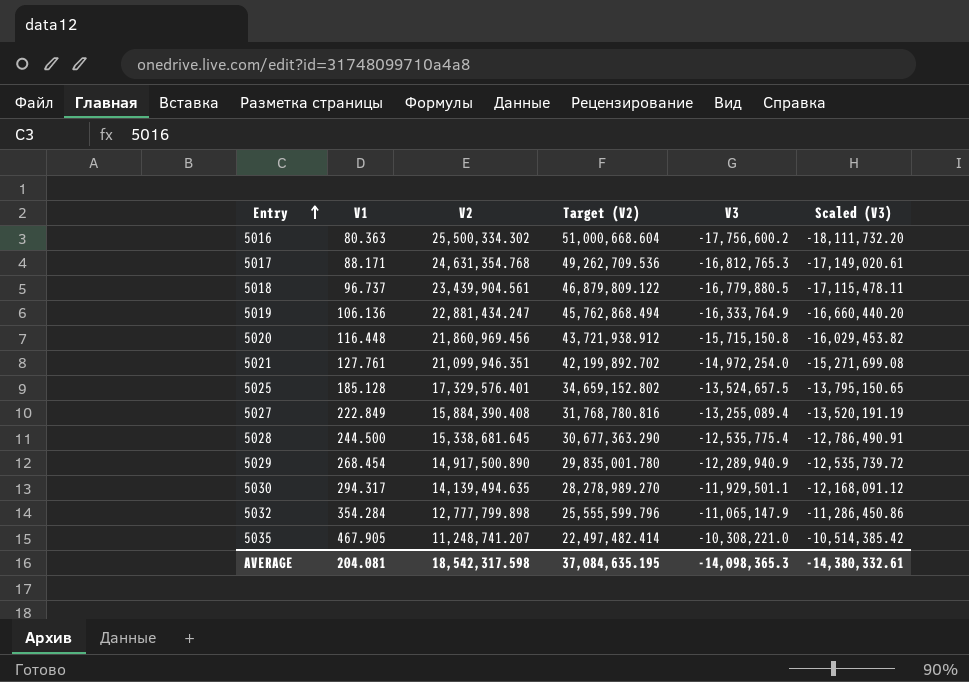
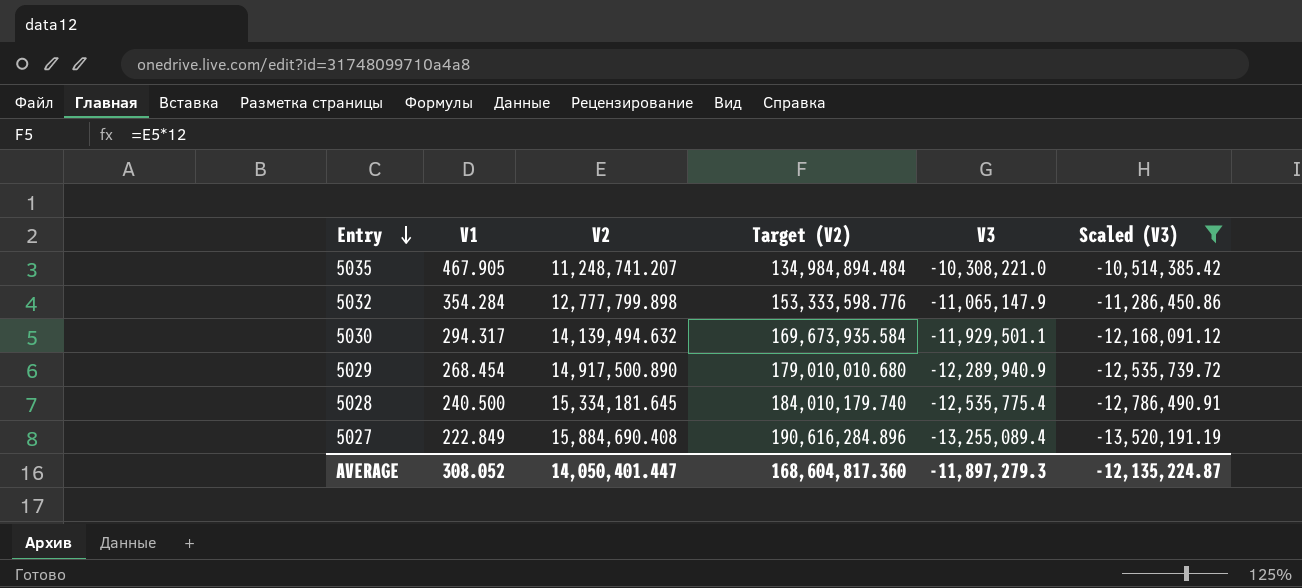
filter: none -> Scaled (V3) >= -13,520,191.19
row order: Entry ascending -> Entry descending
column Target (V2) | formula: [V2] * 2 -> [V2] * 12
5030 | V2: 14,139,494.635 -> 14,139,494.632
5028 | V1: 244.500 -> 240.500
5028 | V2: 15,338,681.645 -> 15,334,181.645
5027 | V2: 15,884,390.408 -> 15,884,690.408
AVERAGE | V1: 204.081 -> 308.052
AVERAGE | V2: 18,542,317.598 -> 14,050,401.447
AVERAGE | Target (V2): 37,084,635.195 -> 168,604,817.360
AVERAGE | V3: -14,098,365.3 -> -11,897,279.3
AVERAGE | Scaled (V3): -14,380,332.61 -> -12,135,224.87

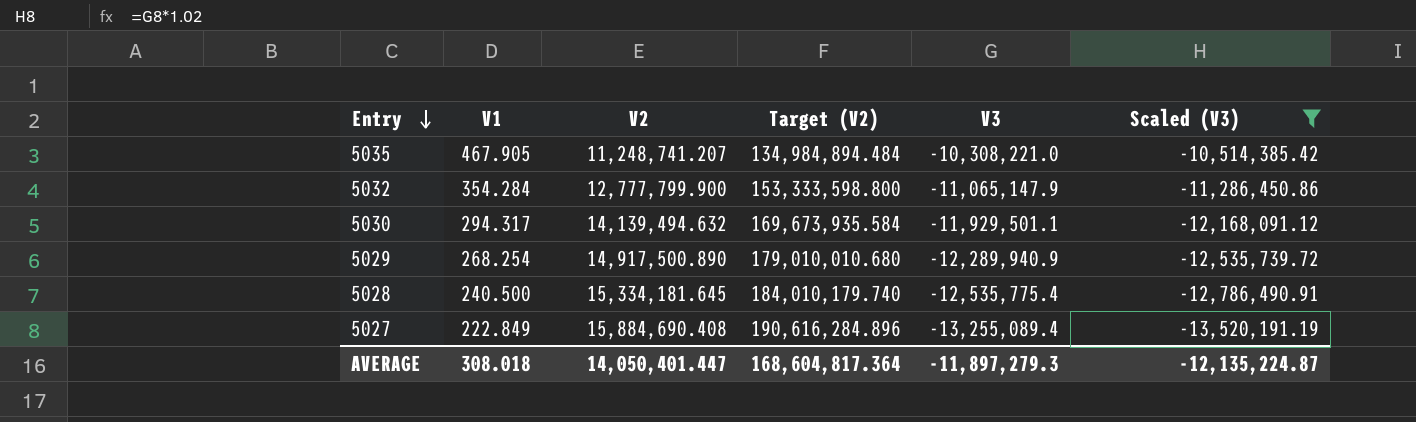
5032 | V2: 12,777,799.898 -> 12,777,799.900
5032 | Target (V2): 153,333,598.776 -> 153,333,598.800
5029 | V1: 268.454 -> 268.254
AVERAGE | V1: 308.052 -> 308.018
AVERAGE | Target (V2): 168,604,817.360 -> 168,604,817.364

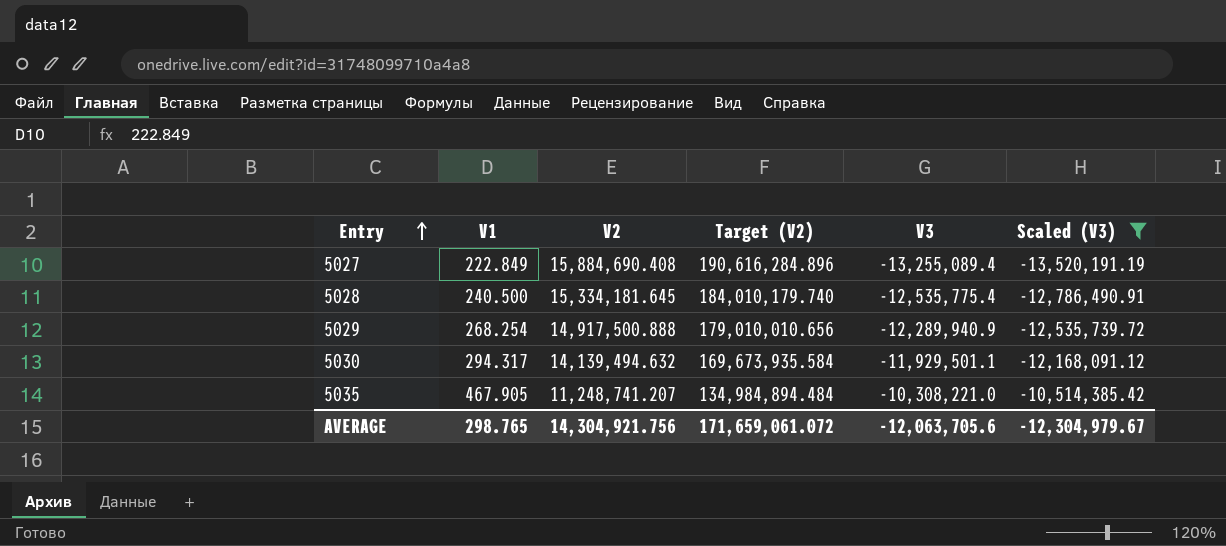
row order: Entry descending -> Entry ascending
row 5032: 354.284 | 12,777,799.900 | 153,333,598.800 | -11,065,147.9 | -11,286,450.86 -> none
5029 | V2: 14,917,500.890 -> 14,917,500.888
5029 | Target (V2): 179,010,010.680 -> 179,010,010.656
AVERAGE | V1: 308.018 -> 298.765
AVERAGE | V2: 14,050,401.447 -> 14,304,921.756
AVERAGE | Target (V2): 168,604,817.364 -> 171,659,061.072
AVERAGE | V3: -11,897,279.3 -> -12,063,705.6
AVERAGE | Scaled (V3): -12,135,224.87 -> -12,304,979.67

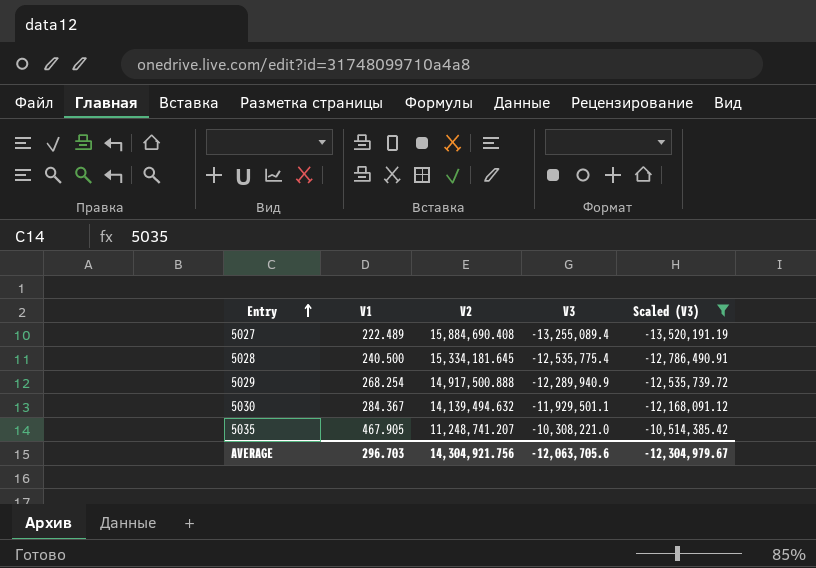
column Target (V2) | formula: [V2] * 12 -> none
5027 | V1: 222.849 -> 222.489
5030 | V1: 294.317 -> 284.367
AVERAGE | V1: 298.765 -> 296.703

